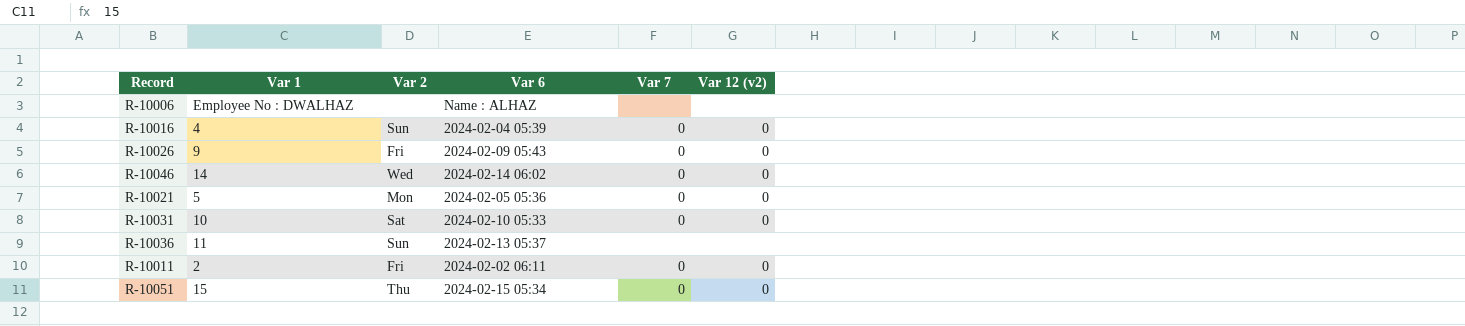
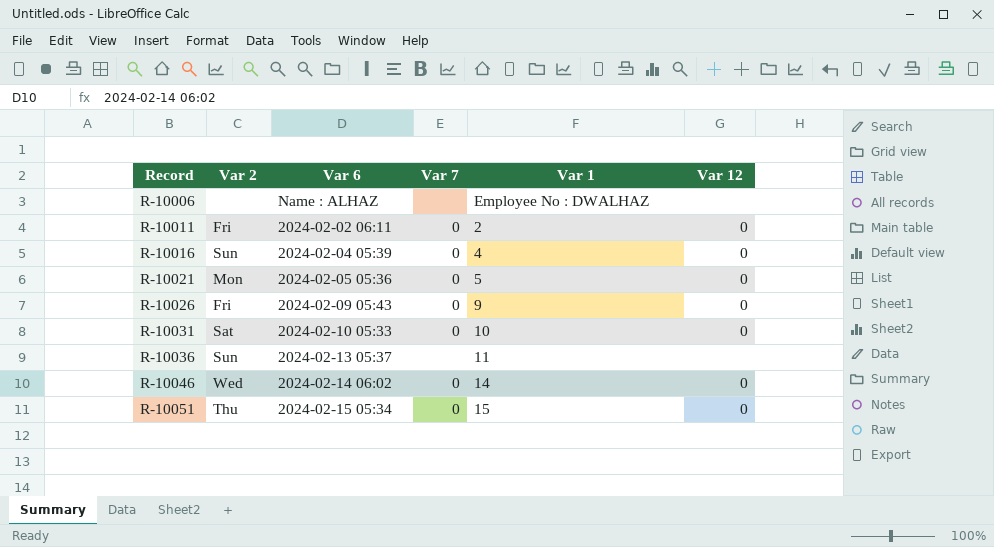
row order: none -> Record ascending
column Var 1 | position: 2 -> 5
column name: Var 12 (v2) -> Var 12

